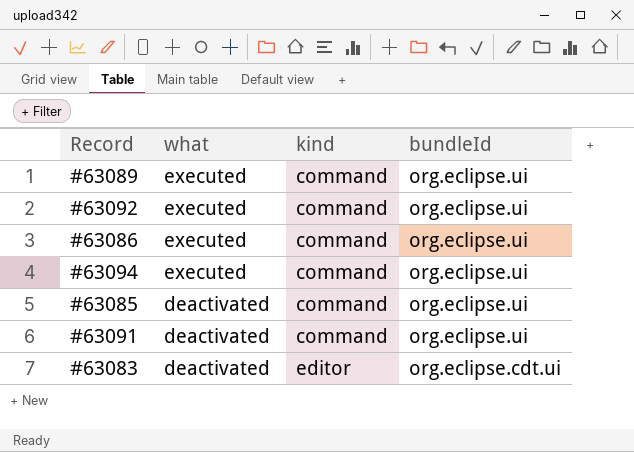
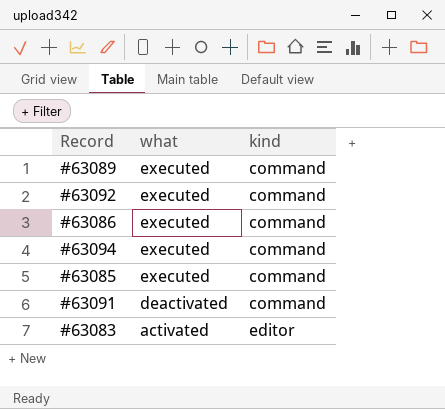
column bundleId | position: 4 -> none
#63085 | what: deactivated -> executed
#63083 | what: deactivated -> activated

